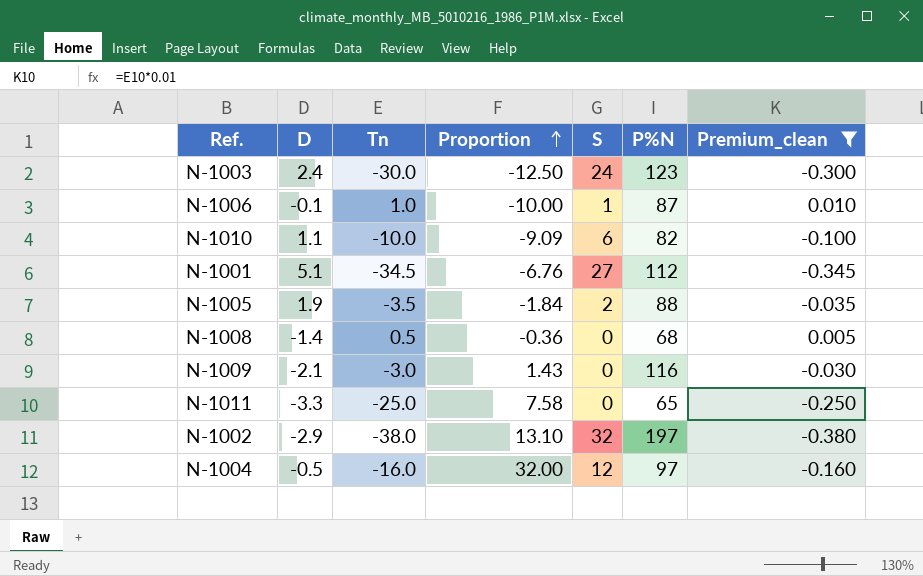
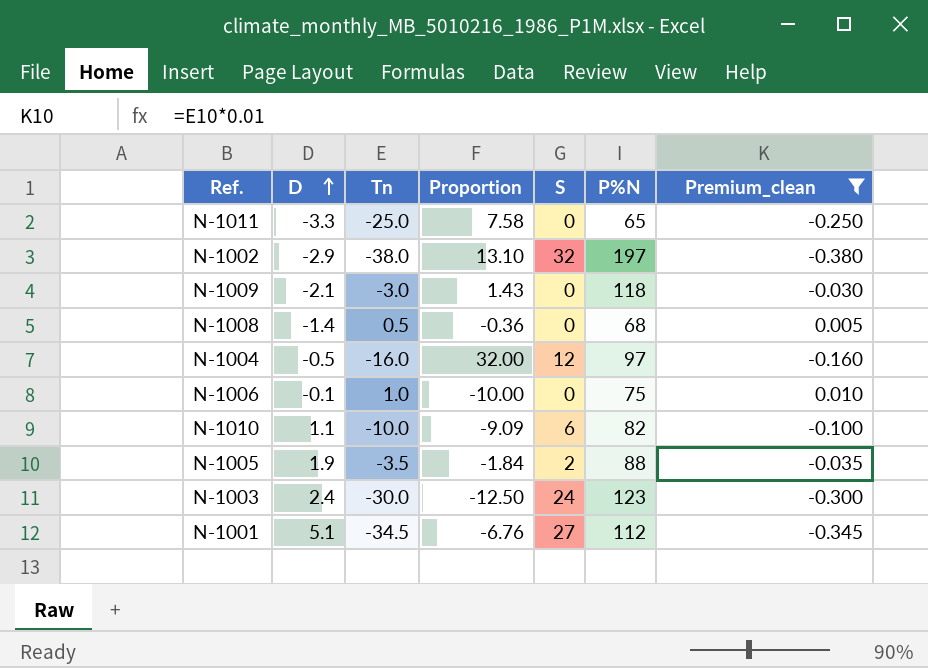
row order: Proportion ascending -> D ascending
N-1009 | P%N: 116 -> 118
N-1006 | S: 1 -> 0
N-1006 | P%N: 87 -> 75

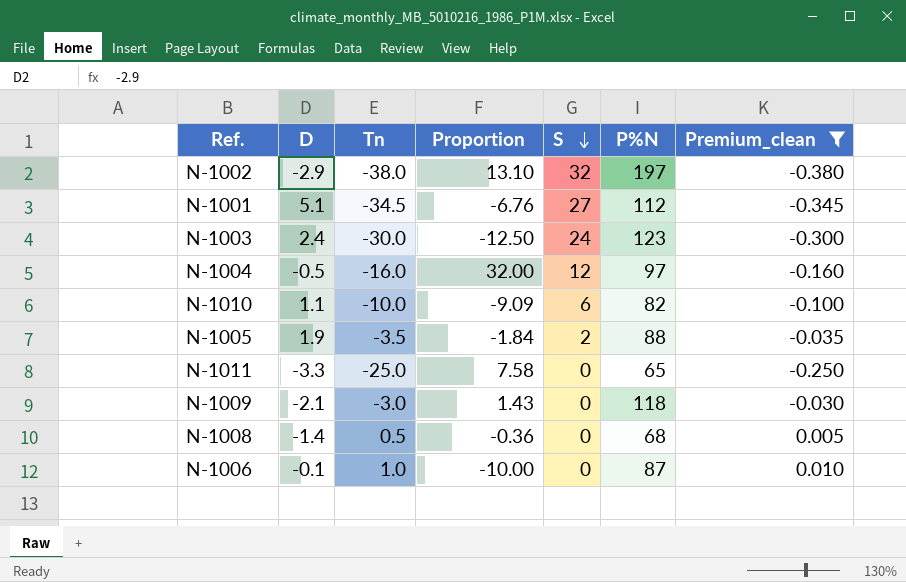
row order: D ascending -> S descending
N-1006 | P%N: 75 -> 87

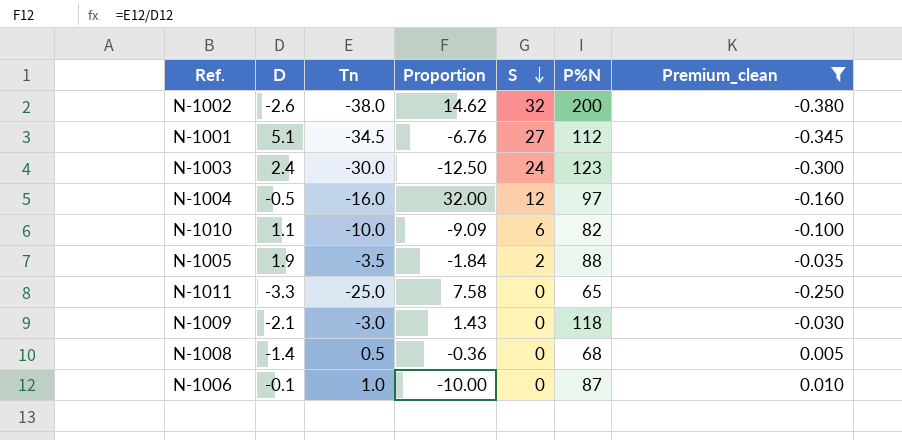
N-1002 | D: -2.9 -> -2.6
N-1002 | Proportion: 13.10 -> 14.62
N-1002 | P%N: 197 -> 200

